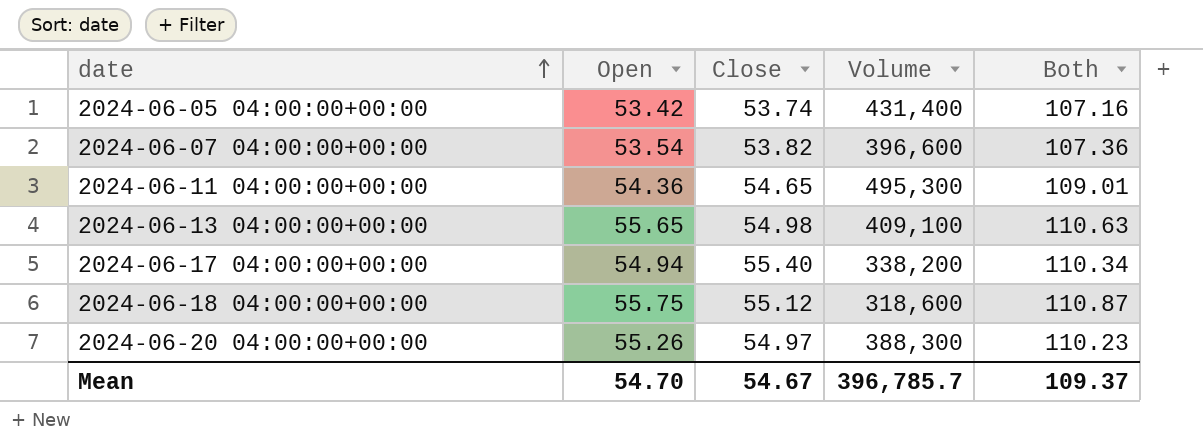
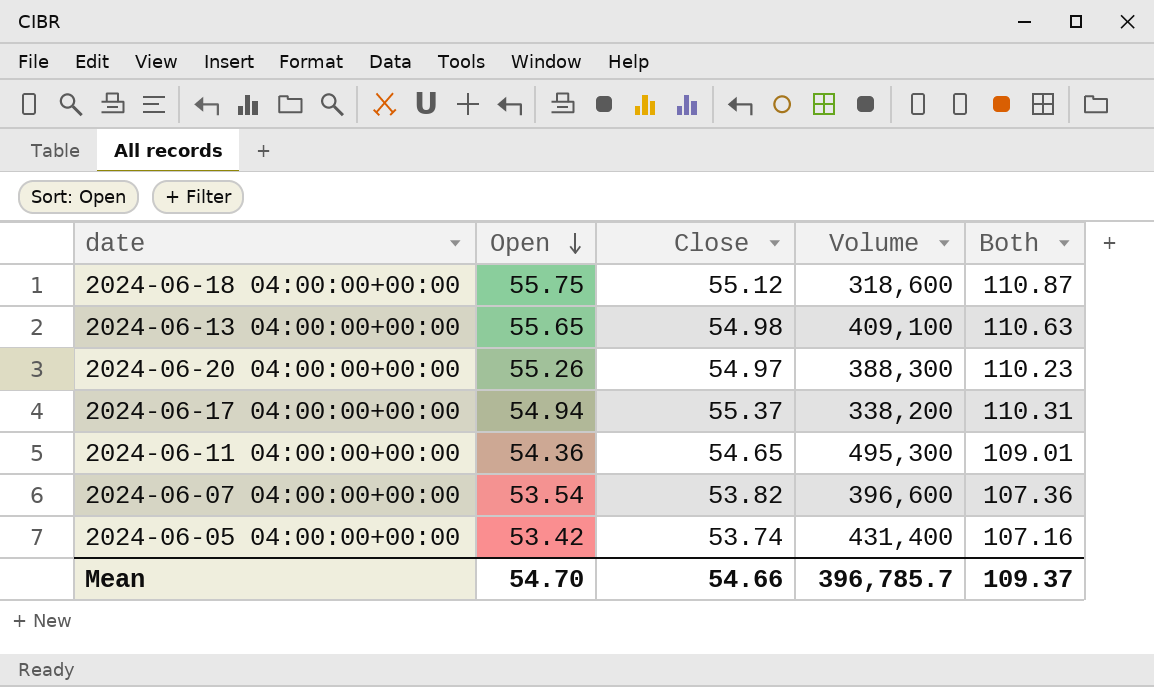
row order: date ascending -> Open descending
2024-06-17 04:00:00+00:00 | Close: 55.40 -> 55.37
2024-06-17 04:00:00+00:00 | Both: 110.34 -> 110.31
Mean | Close: 54.67 -> 54.66

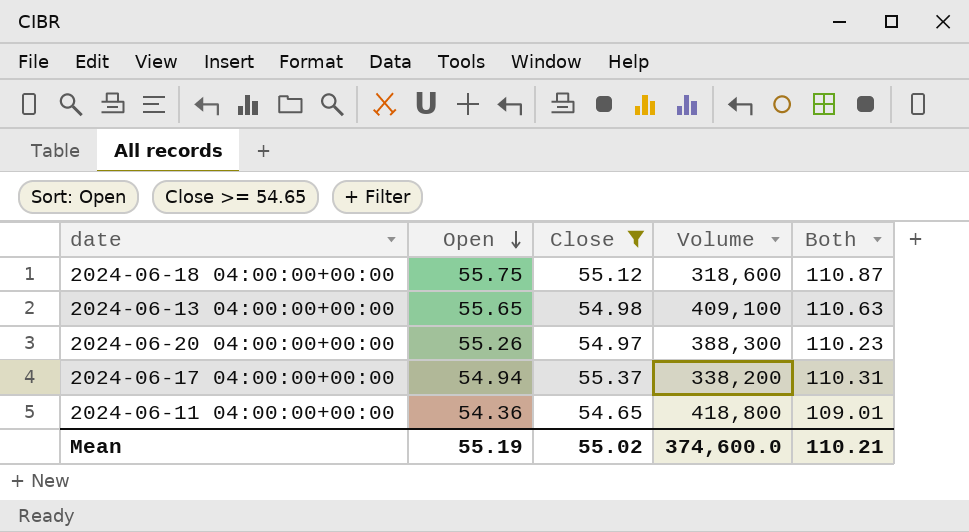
filter: none -> Close >= 54.65
2024-06-11 04:00:00+00:00 | Volume: 495,300 -> 418,800
Mean | Open: 54.70 -> 55.19
Mean | Close: 54.66 -> 55.02
Mean | Volume: 396,785.7 -> 374,600.0
Mean | Both: 109.37 -> 110.21

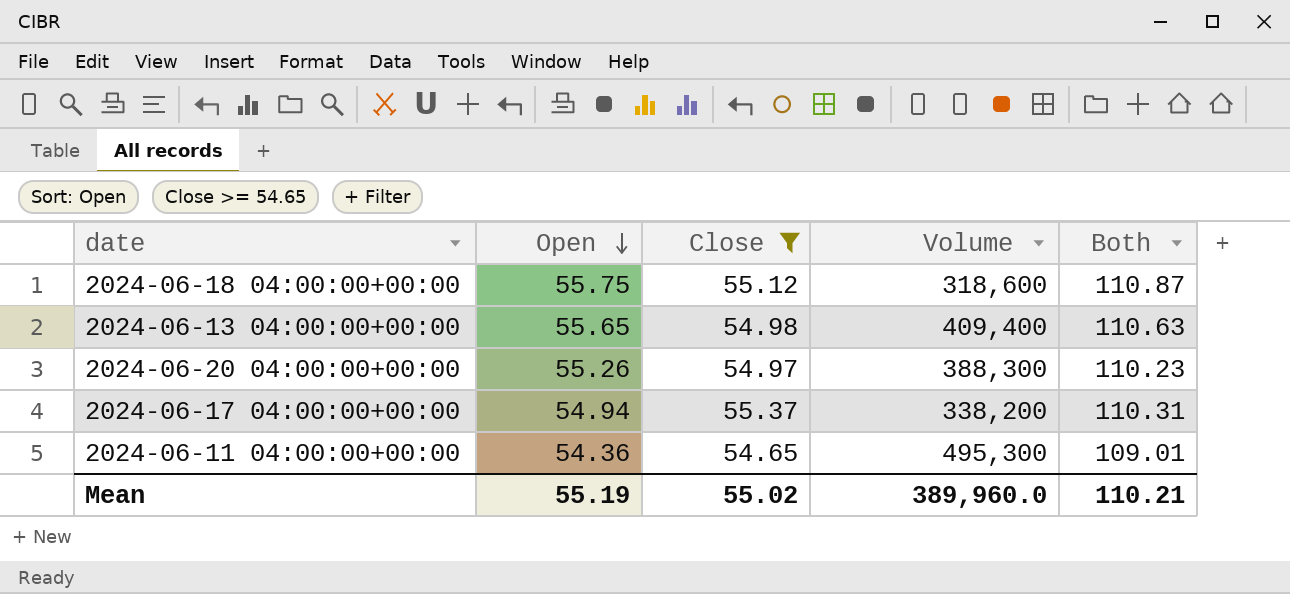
2024-06-13 04:00:00+00:00 | Volume: 409,100 -> 409,400
2024-06-11 04:00:00+00:00 | Volume: 418,800 -> 495,300
Mean | Volume: 374,600.0 -> 389,960.0

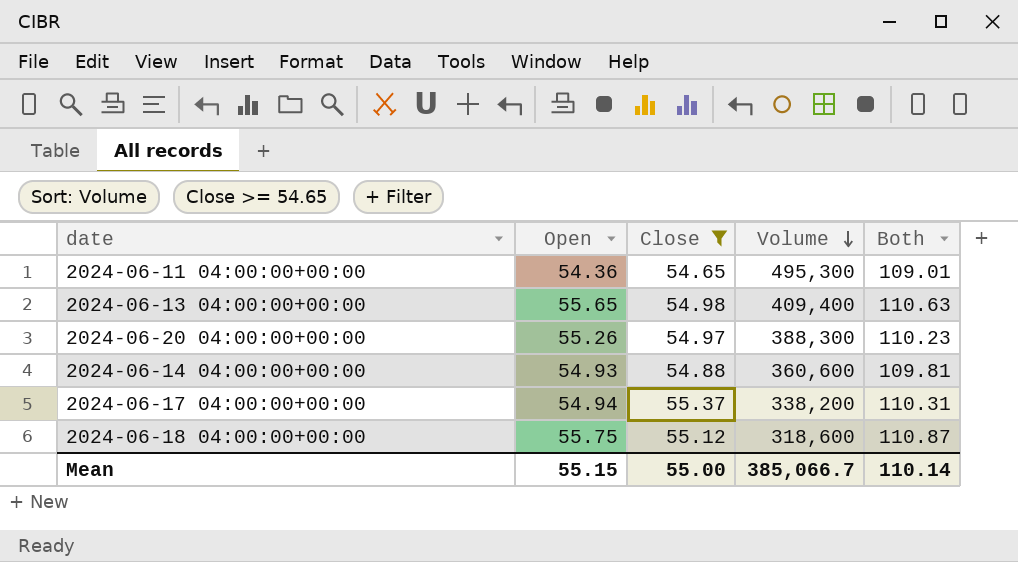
row order: Open descending -> Volume descending
row 2024-06-14 04:00:00+00:00: none -> 54.93 | 54.88 | 360,600 | 109.81
Mean | Open: 55.19 -> 55.15
Mean | Close: 55.02 -> 55.00
Mean | Volume: 389,960.0 -> 385,066.7
Mean | Both: 110.21 -> 110.14

